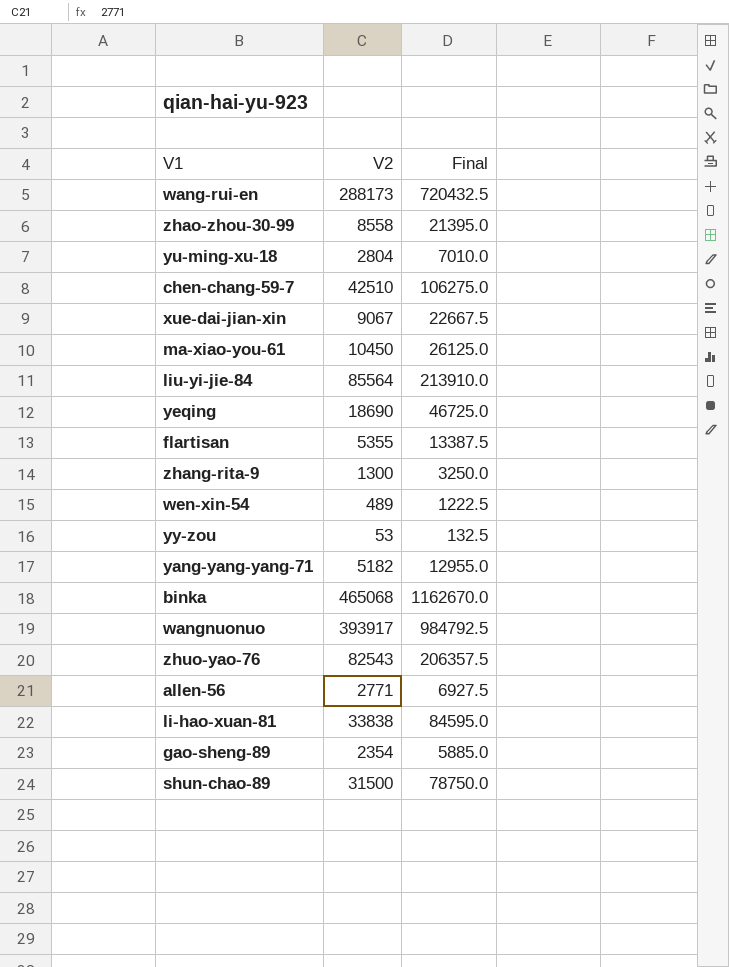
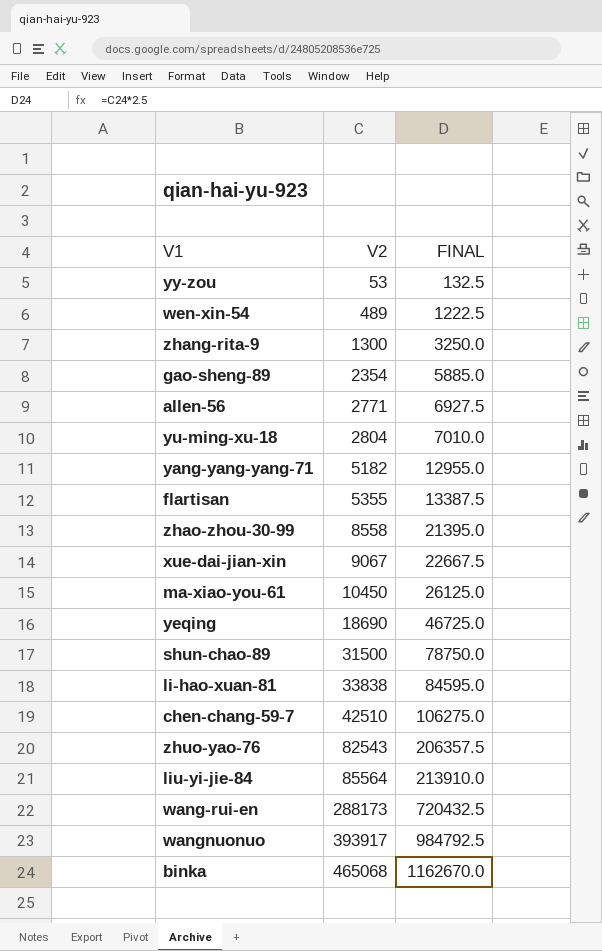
row order: none -> V2 ascending
column name: Final -> FINAL

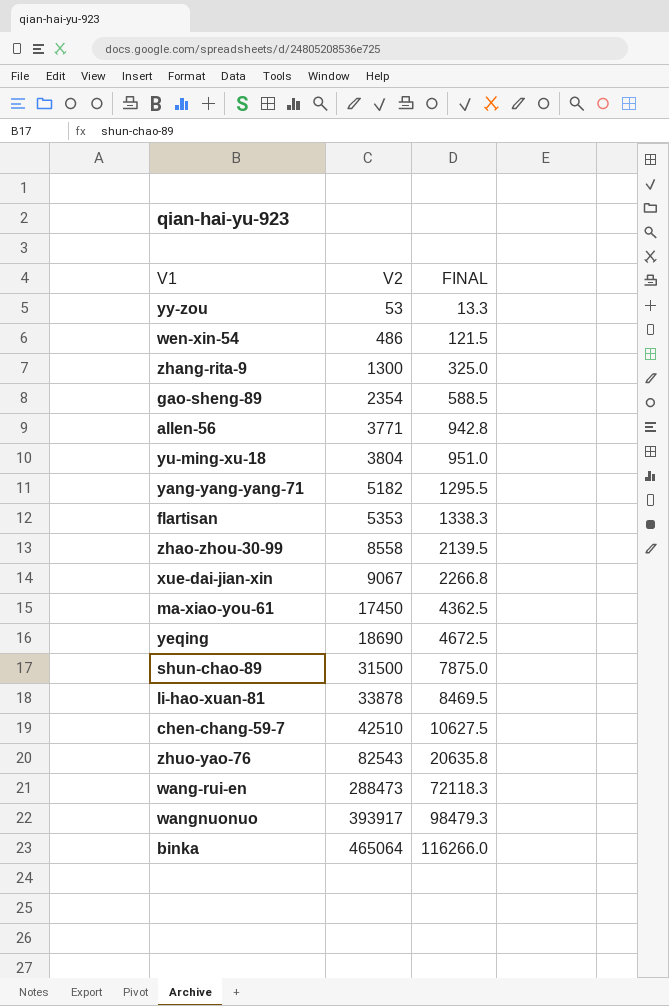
column FINAL | formula: [V2] * 2.5 -> [V2] * 0.25
row liu-yi-jie-84: 85564 | 213910.0 -> none
wen-xin-54 | V2: 489 -> 486
allen-56 | V2: 2771 -> 3771
yu-ming-xu-18 | V2: 2804 -> 3804
flartisan | V2: 5355 -> 5353
ma-xiao-you-61 | V2: 10450 -> 17450
li-hao-xuan-81 | V2: 33838 -> 33878
wang-rui-en | V2: 288173 -> 288473
binka | V2: 465068 -> 465064

